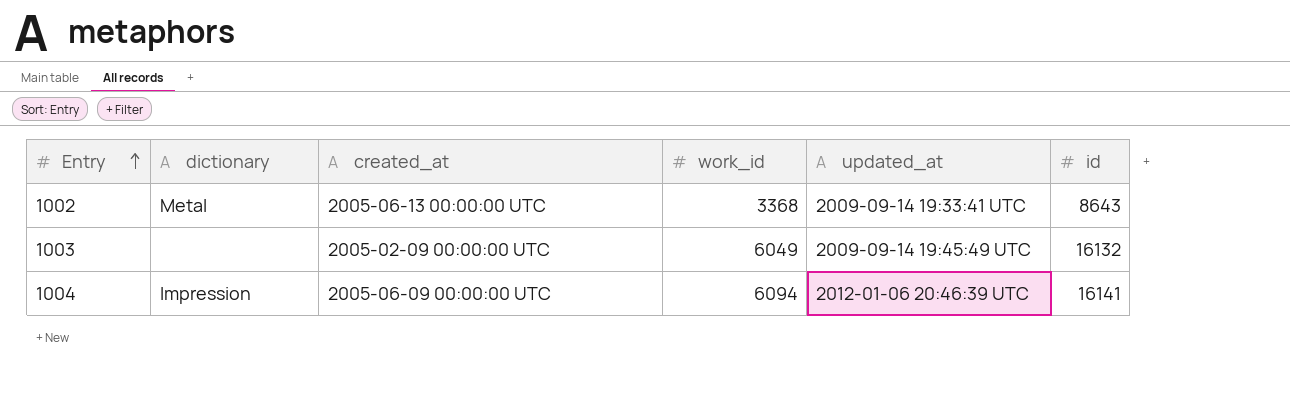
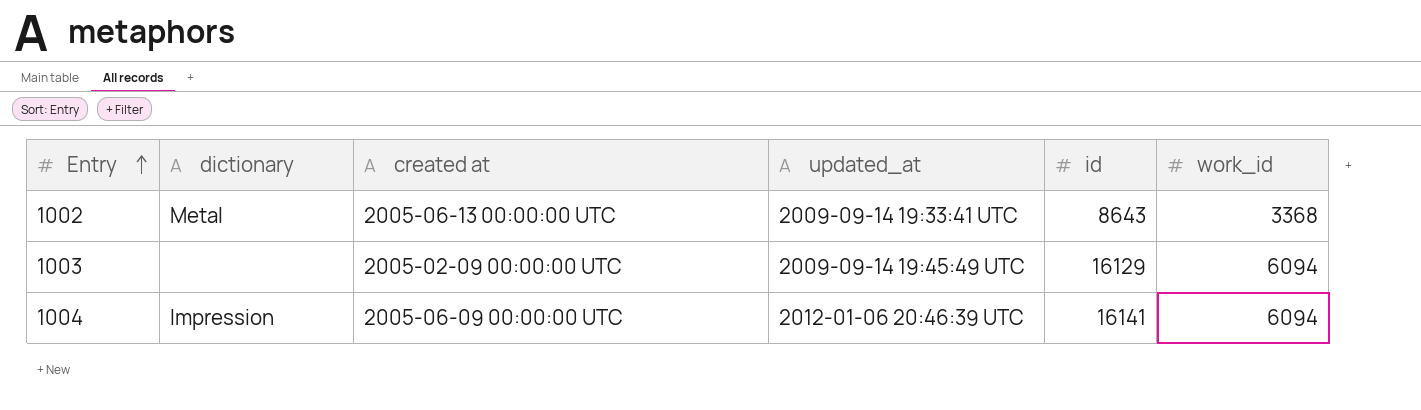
column name: created_at -> created at
column work_id | position: 4 -> 6
1003 | id: 16132 -> 16129
1003 | work_id: 6049 -> 6094

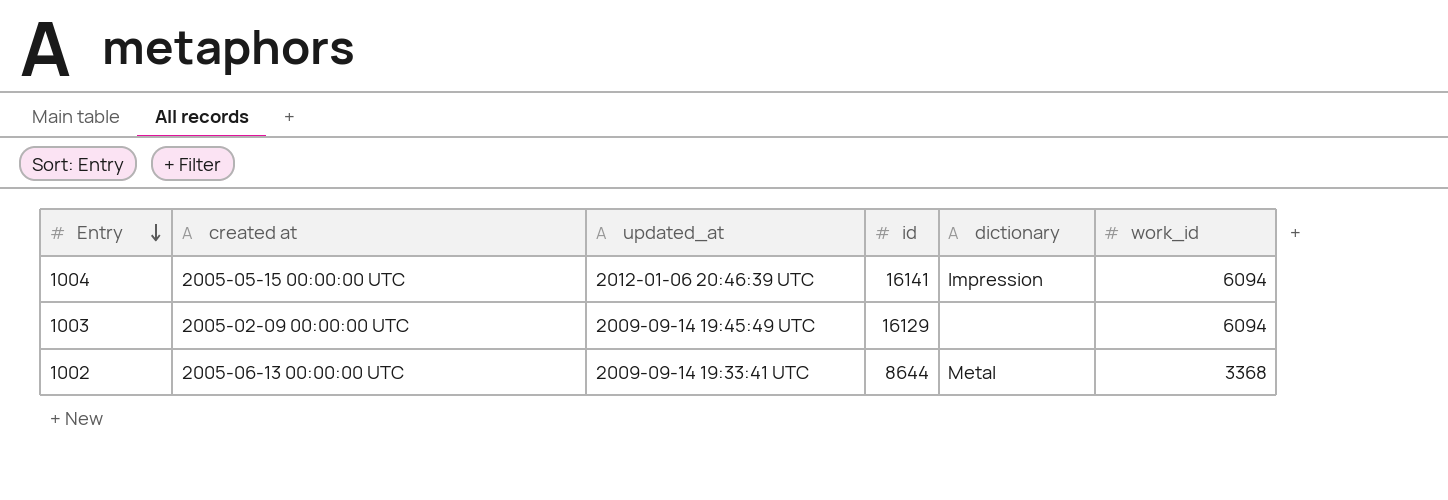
row order: Entry ascending -> Entry descending
column dictionary | position: 2 -> 5
1004 | created at: 2005-06-09 00:00:00 UTC -> 2005-05-15 00:00:00 UTC
1002 | id: 8643 -> 8644

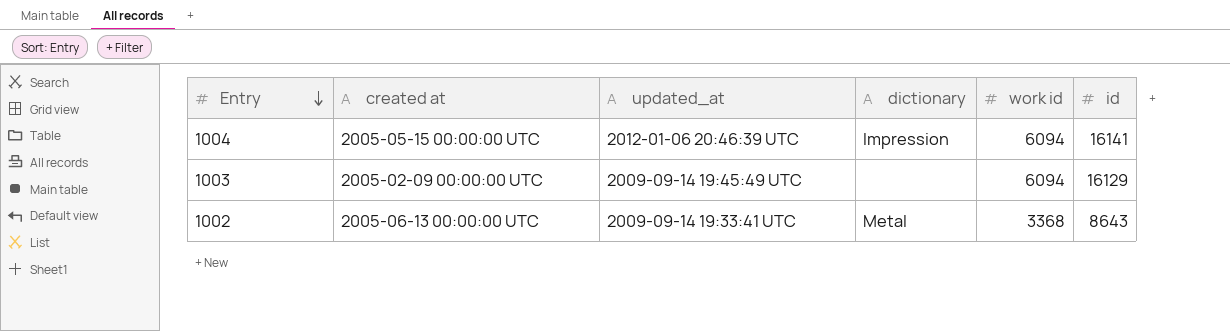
column name: work_id -> work id
column id | position: 4 -> 6
1002 | id: 8644 -> 8643

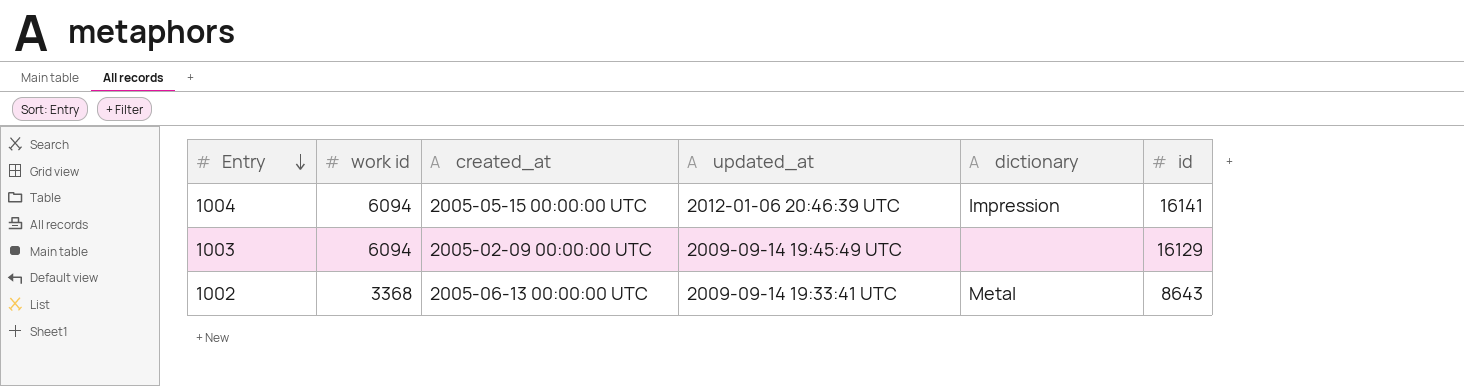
column work id | position: 5 -> 2
column name: created at -> created_at

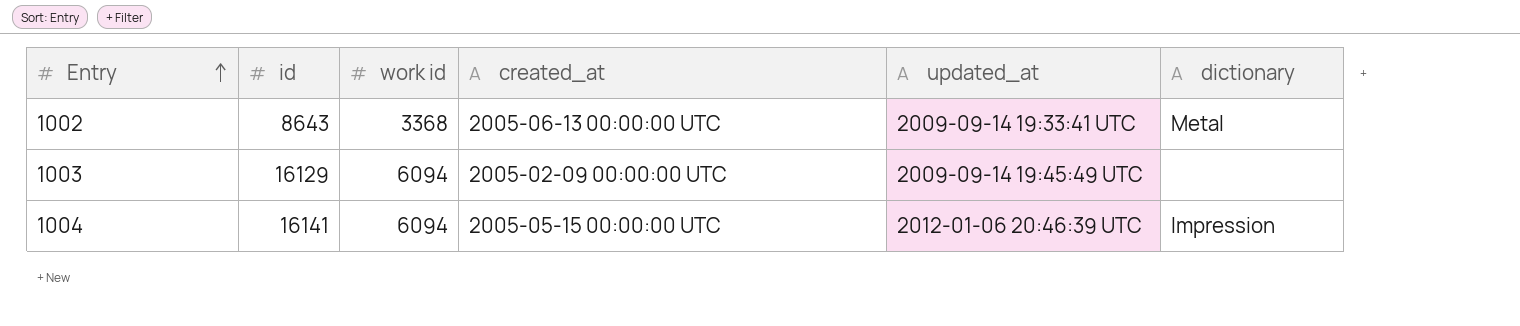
row order: Entry descending -> Entry ascending
column id | position: 6 -> 2

